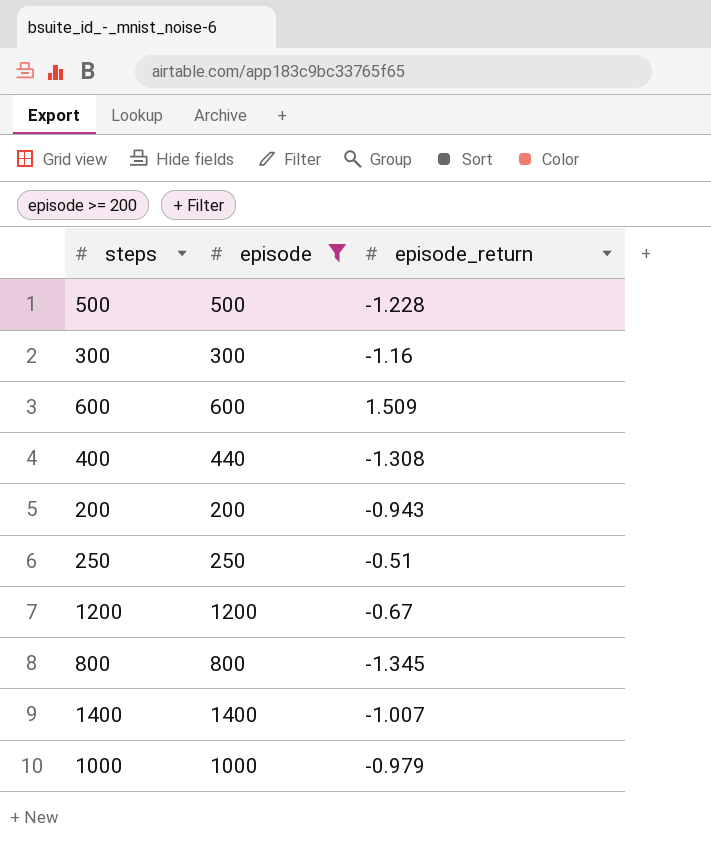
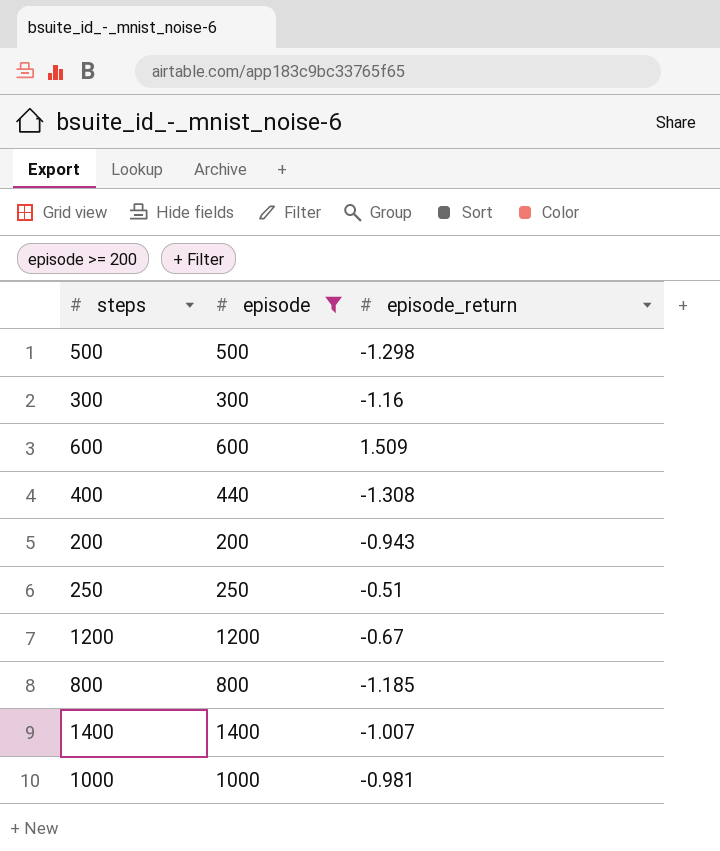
500 | episode_return: -1.228 -> -1.298
800 | episode_return: -1.345 -> -1.185
1000 | episode_return: -0.979 -> -0.981

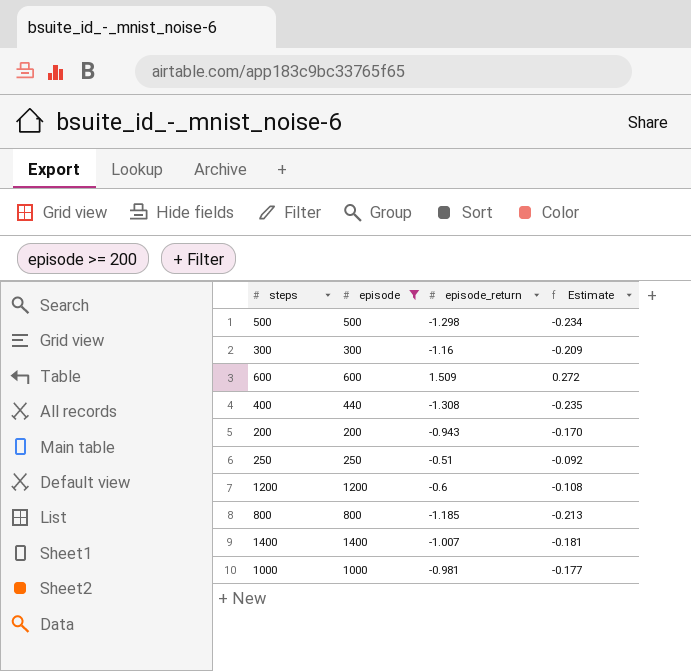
column Estimate | formula: none -> [episode_return] * 0.18
1200 | episode_return: -0.67 -> -0.6

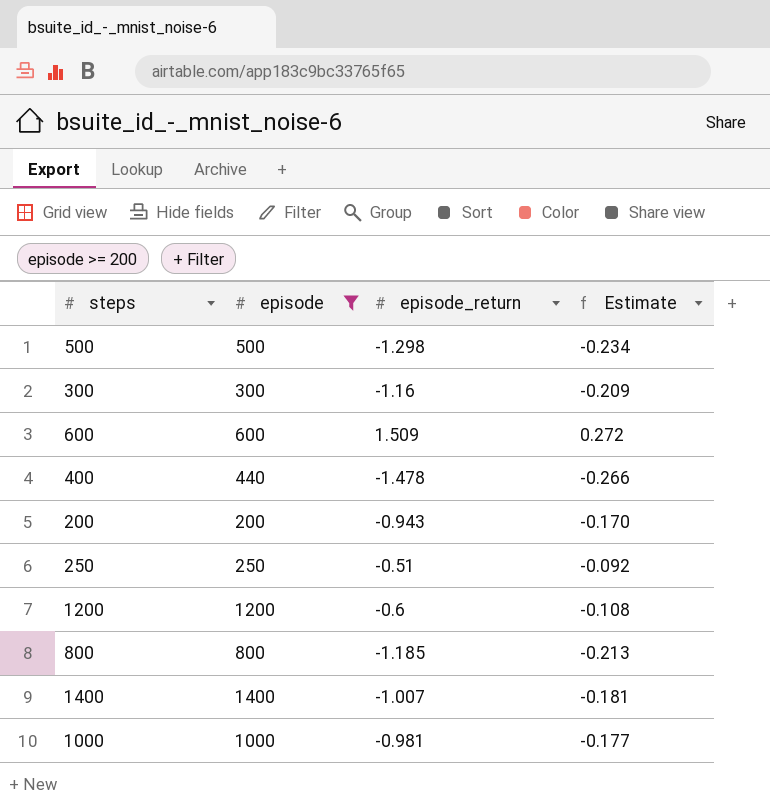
400 | episode_return: -1.308 -> -1.478
400 | Estimate: -0.235 -> -0.266

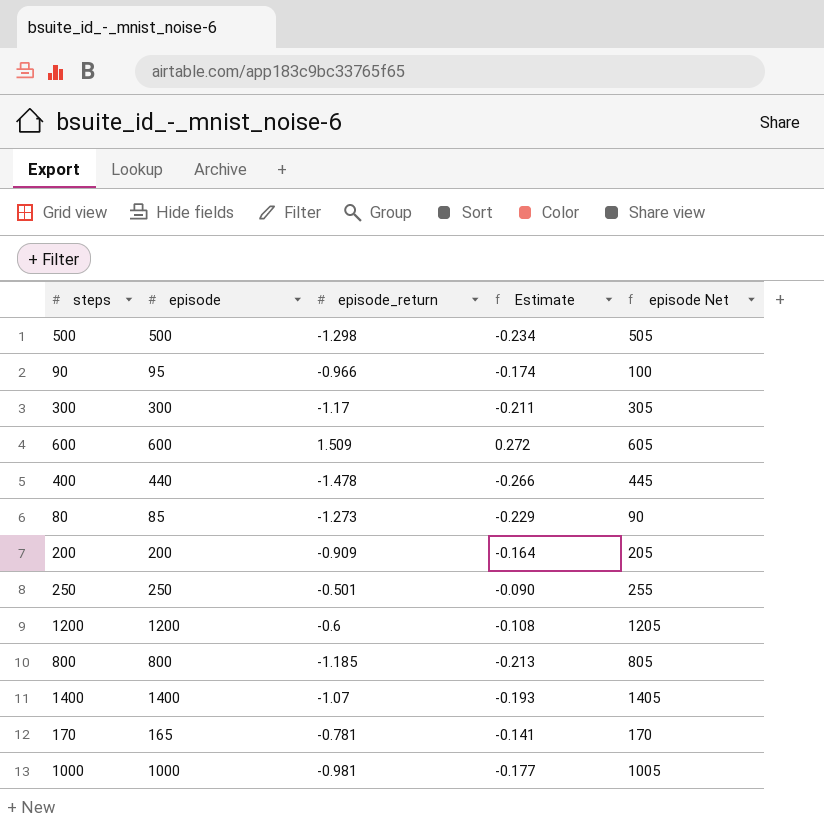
filter: episode >= 200 -> none
column episode Net | formula: none -> [episode] + 5
300 | episode_return: -1.16 -> -1.17
300 | Estimate: -0.209 -> -0.211
200 | episode_return: -0.943 -> -0.909
200 | Estimate: -0.170 -> -0.164
250 | episode_return: -0.51 -> -0.501
250 | Estimate: -0.092 -> -0.090
1400 | episode_return: -1.007 -> -1.07
1400 | Estimate: -0.181 -> -0.193

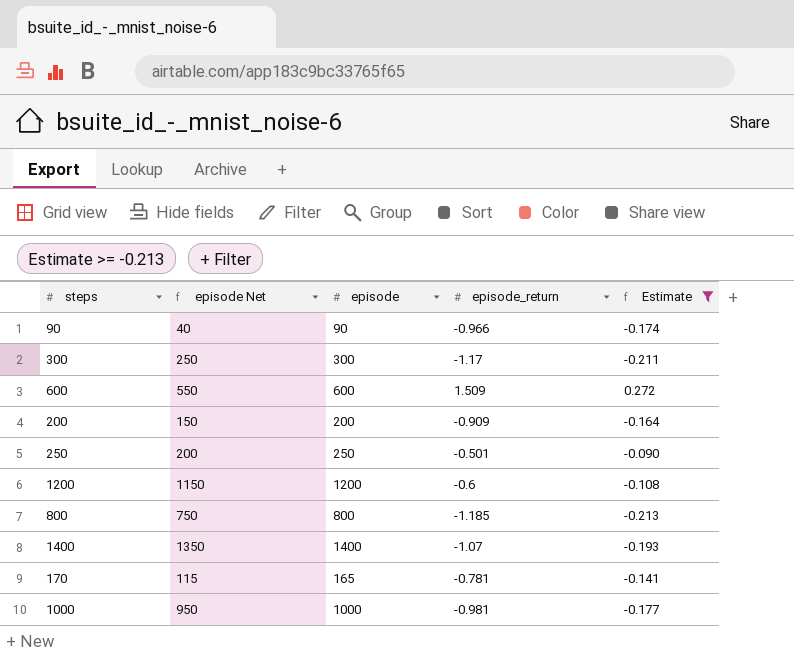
filter: none -> Estimate >= -0.213
column episode Net | formula: [episode] + 5 -> [episode] - 50
column episode Net | position: 5 -> 2
90 | episode: 95 -> 90

